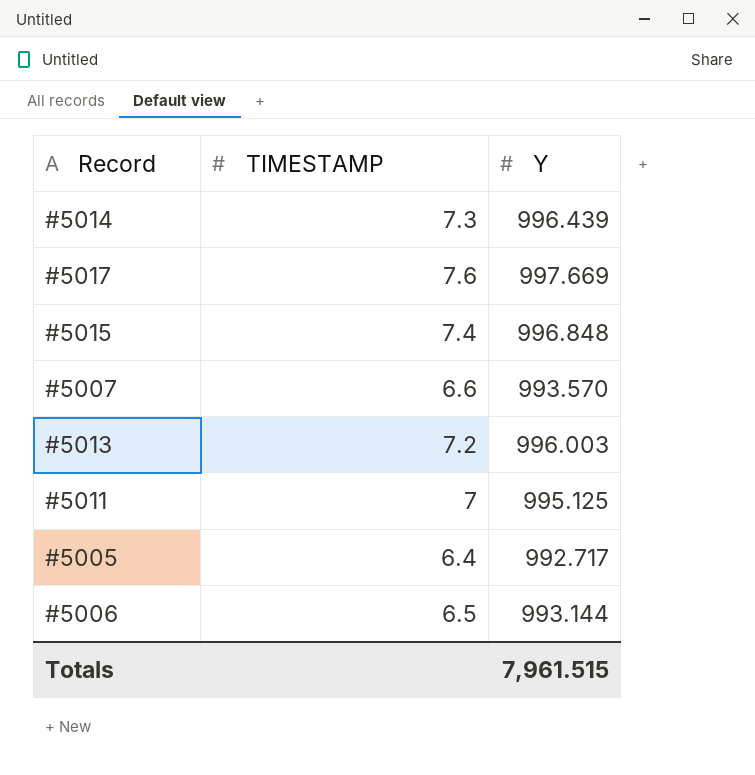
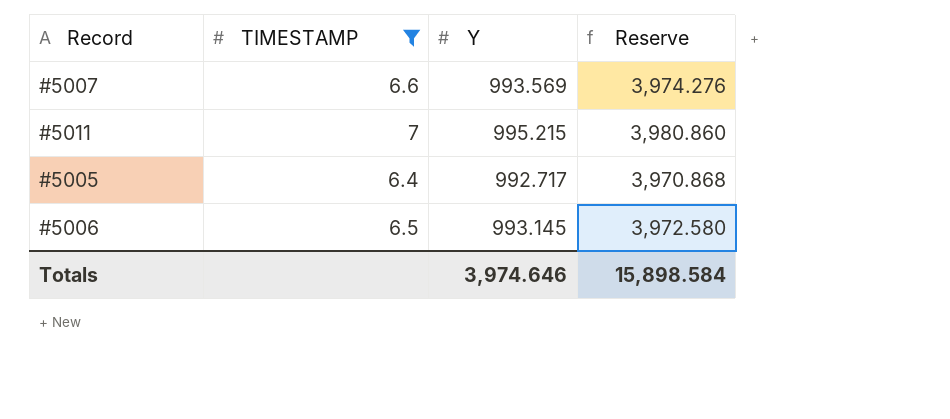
filter: none -> TIMESTAMP <= 7
column Reserve | formula: none -> [Y] * 4
#5007 | Y: 993.570 -> 993.569
#5011 | Y: 995.125 -> 995.215
#5006 | Y: 993.144 -> 993.145
Totals | Y: 7,961.515 -> 3,974.646

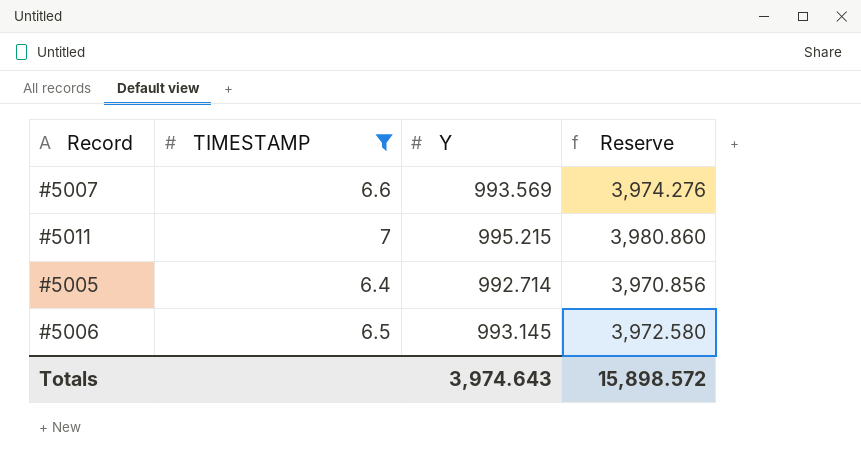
#5005 | Y: 992.717 -> 992.714
#5005 | Reserve: 3,970.868 -> 3,970.856
Totals | Y: 3,974.646 -> 3,974.643
Totals | Reserve: 15,898.584 -> 15,898.572

